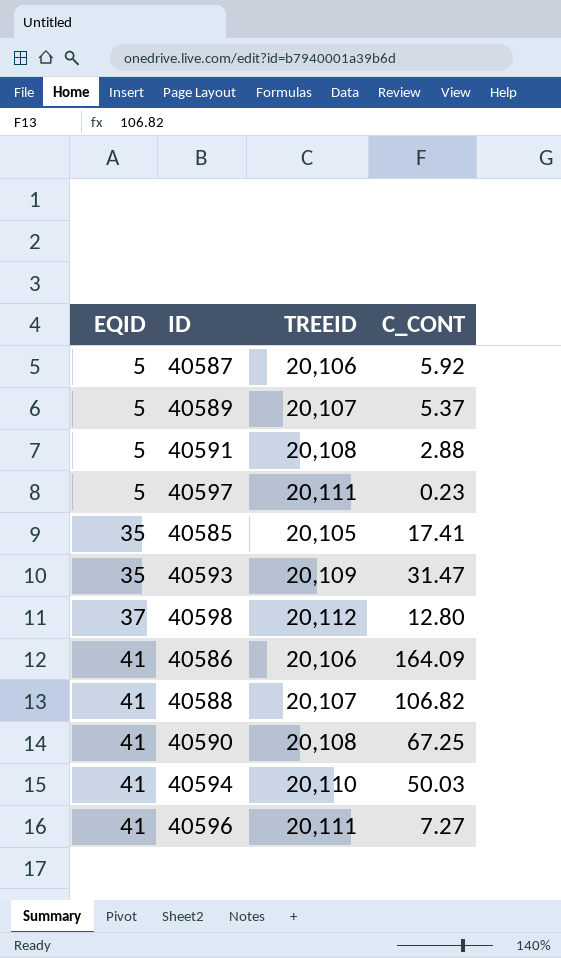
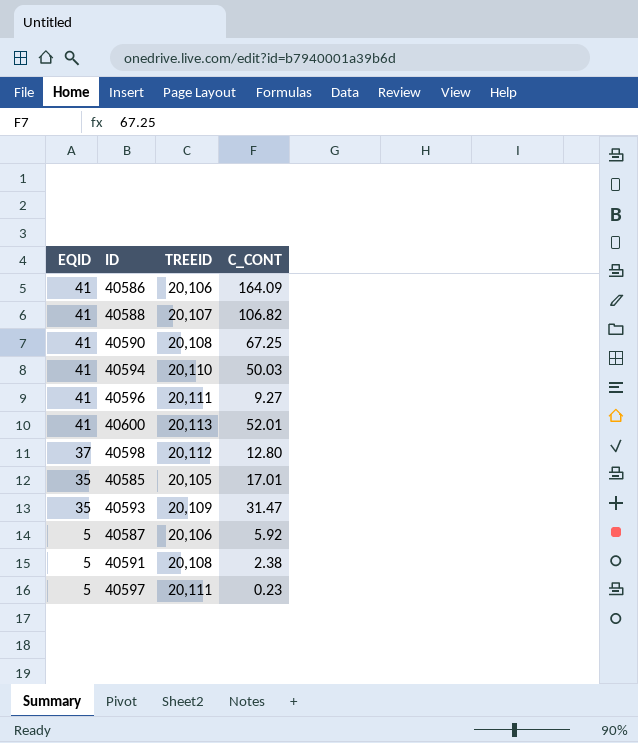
row order: EQID ascending -> EQID descending
row 40589: 5 | 20,107 | 5.37 -> none
40596 | C_CONT: 7.27 -> 9.27
row 40600: none -> 41 | 20,113 | 52.01
40585 | C_CONT: 17.41 -> 17.01
40591 | C_CONT: 2.88 -> 2.38

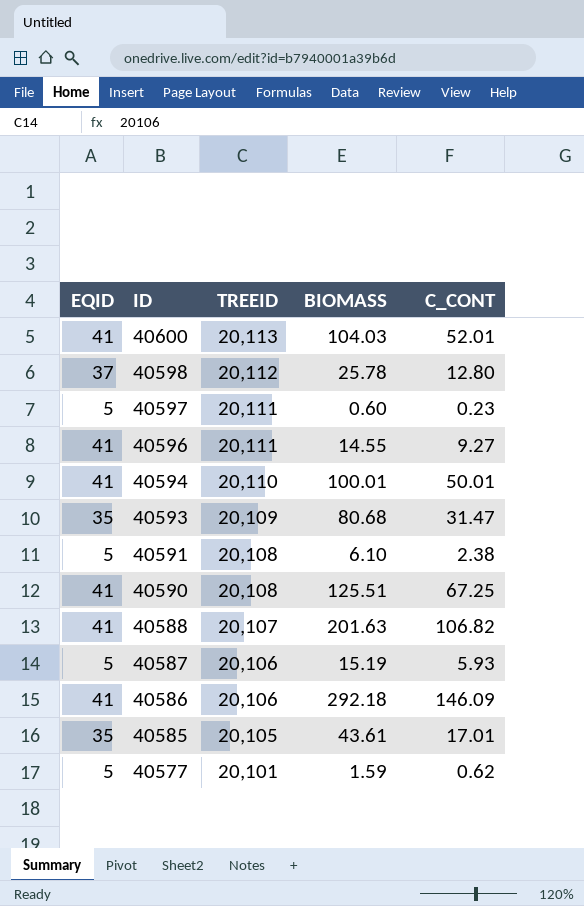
row order: EQID descending -> ID descending
column BIOMASS | position: none -> 4
40594 | C_CONT: 50.03 -> 50.01
40587 | C_CONT: 5.92 -> 5.93
40586 | C_CONT: 164.09 -> 146.09
row 40577: none -> 5 | 20,101 | 1.59 | 0.62

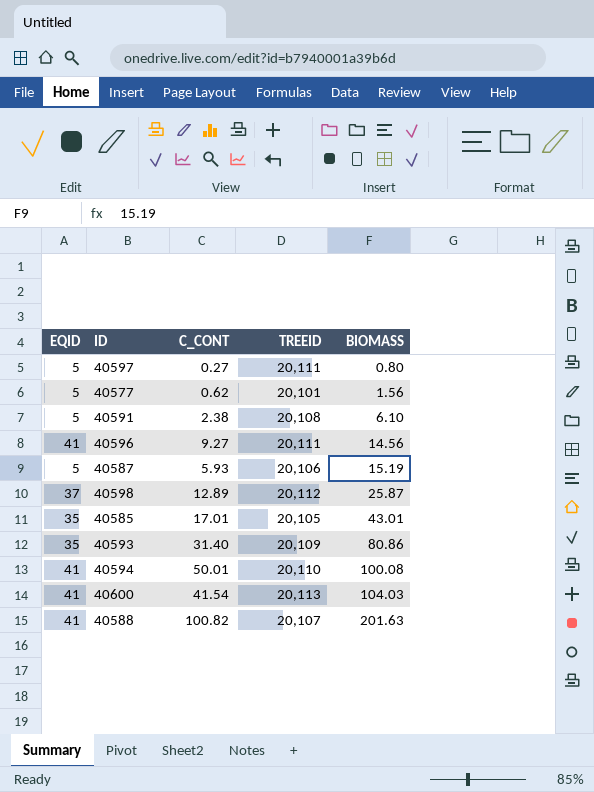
row order: ID descending -> BIOMASS ascending
column C_CONT | position: 5 -> 3
row 40590: 41 | 20,108 | 125.51 | 67.25 -> none
row 40586: 41 | 20,106 | 292.18 | 146.09 -> none
40597 | C_CONT: 0.23 -> 0.27
40597 | BIOMASS: 0.60 -> 0.80
40577 | BIOMASS: 1.59 -> 1.56
40596 | BIOMASS: 14.55 -> 14.56
40598 | C_CONT: 12.80 -> 12.89
40598 | BIOMASS: 25.78 -> 25.87
40585 | BIOMASS: 43.61 -> 43.01
40593 | C_CONT: 31.47 -> 31.40
40593 | BIOMASS: 80.68 -> 80.86
40594 | BIOMASS: 100.01 -> 100.08
40600 | C_CONT: 52.01 -> 41.54
40588 | C_CONT: 106.82 -> 100.82

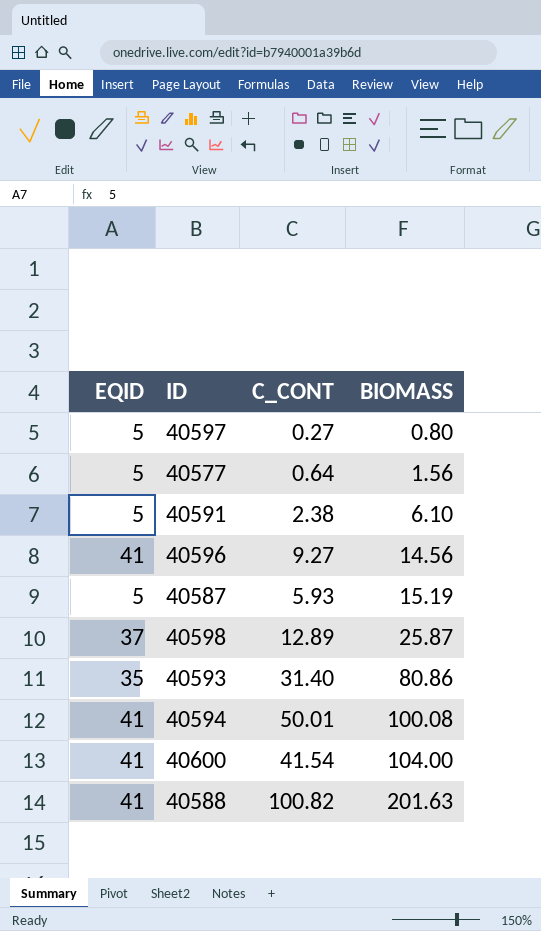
column TREEID | position: 4 -> none
row 40585: 35 | 17.01 | 20,105 | 43.01 -> none
40577 | C_CONT: 0.62 -> 0.64
40600 | BIOMASS: 104.03 -> 104.00

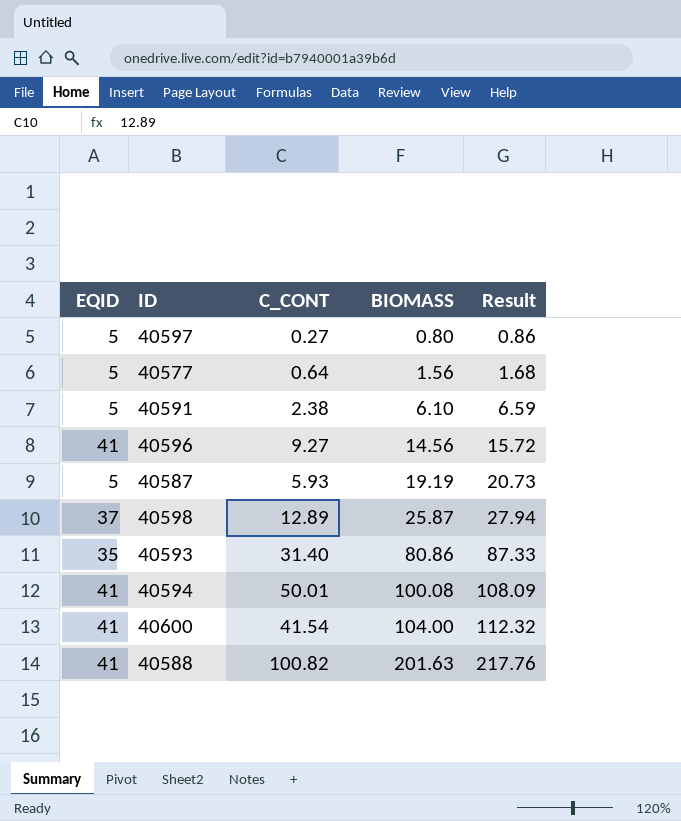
column Result | formula: none -> [BIOMASS] * 1.08
40587 | BIOMASS: 15.19 -> 19.19

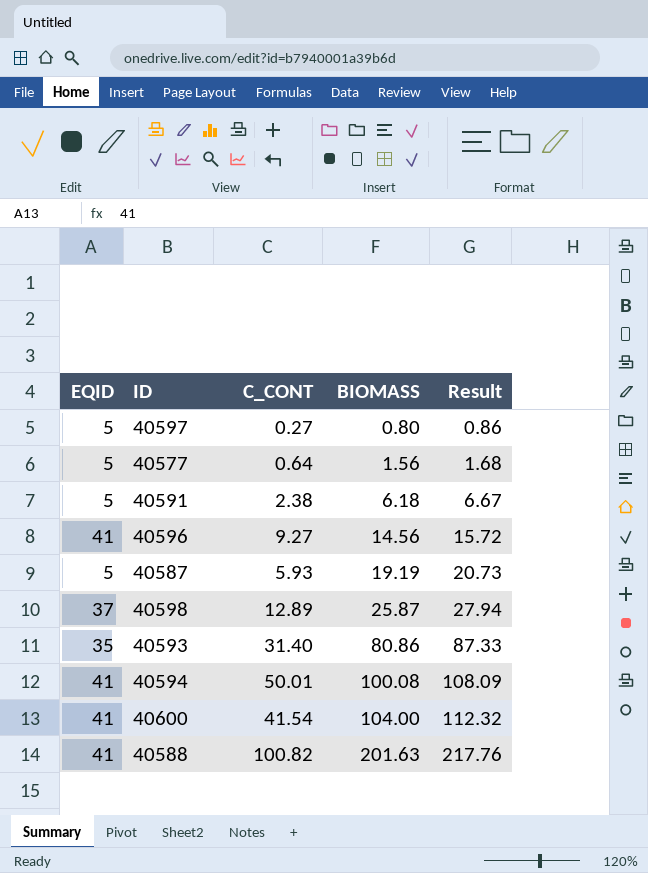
40591 | BIOMASS: 6.10 -> 6.18
40591 | Result: 6.59 -> 6.67

